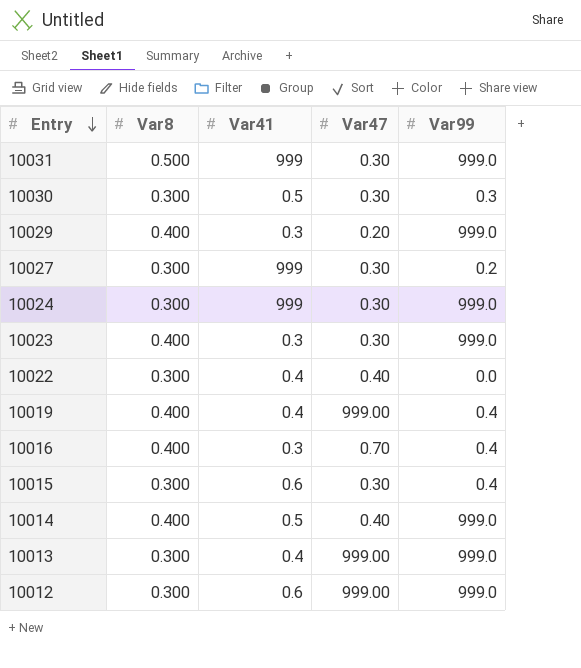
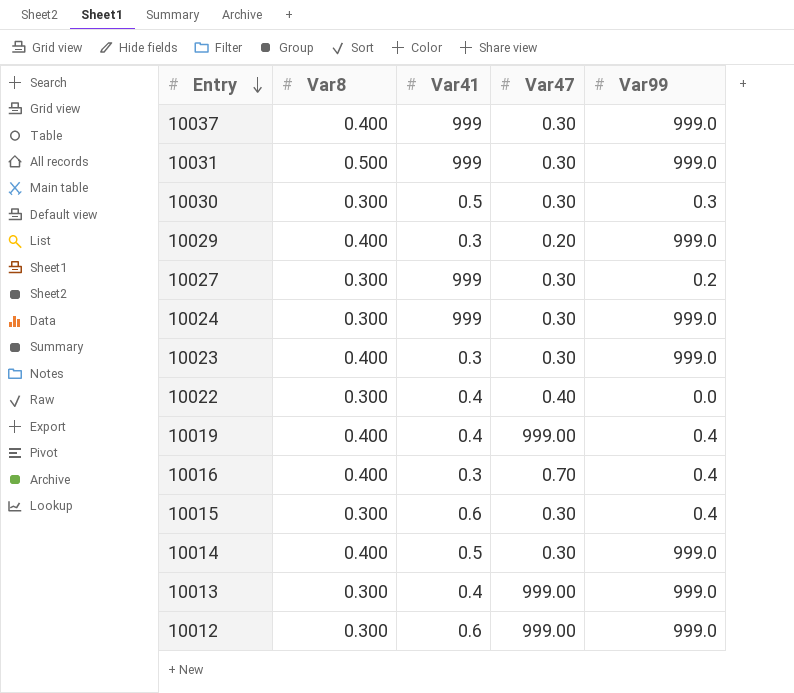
row 10037: none -> 0.400 | 999 | 0.30 | 999.0
10014 | Var47: 0.40 -> 0.30

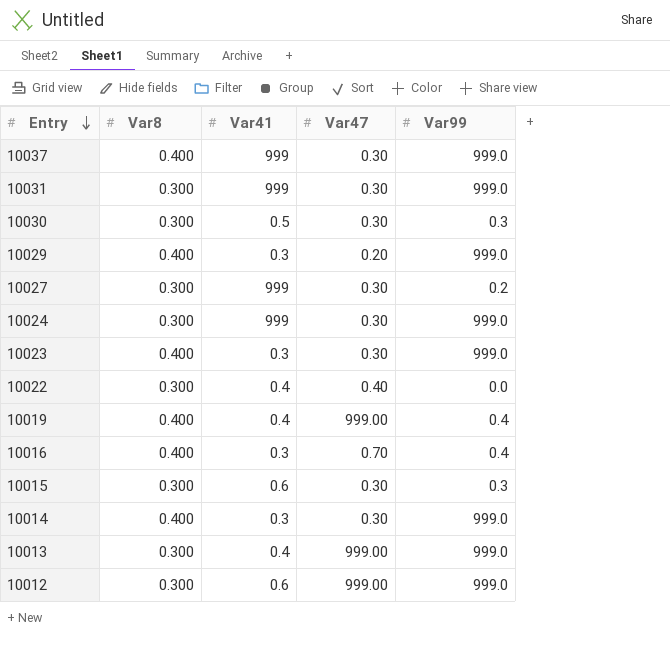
10031 | Var8: 0.500 -> 0.300
10015 | Var99: 0.4 -> 0.3
10014 | Var41: 0.5 -> 0.3

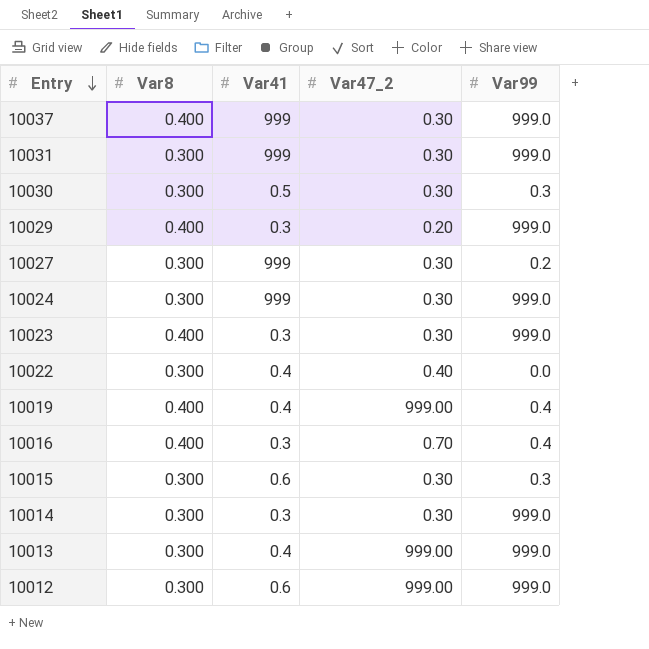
column name: Var47 -> Var47_2
10014 | Var8: 0.400 -> 0.300

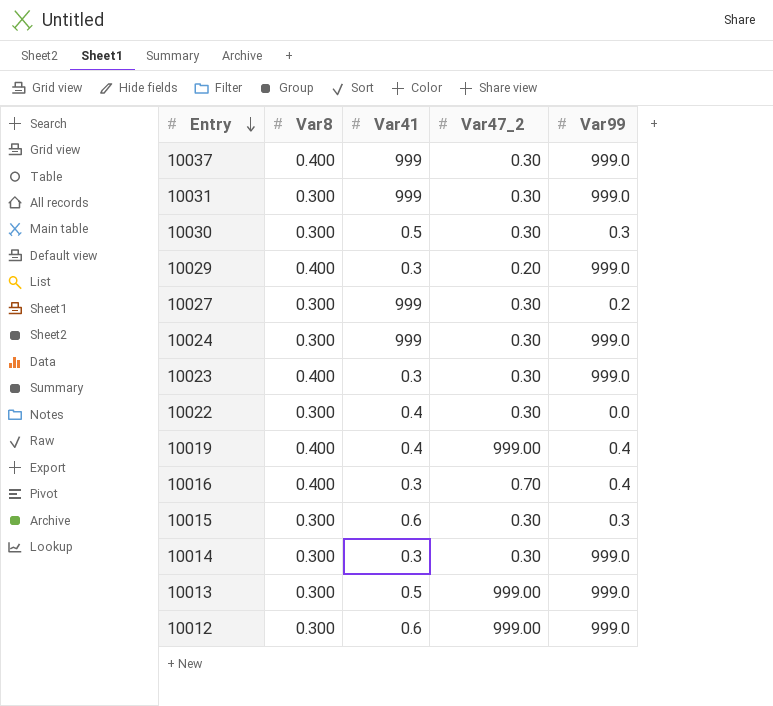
10022 | Var47_2: 0.40 -> 0.30
10013 | Var41: 0.4 -> 0.5

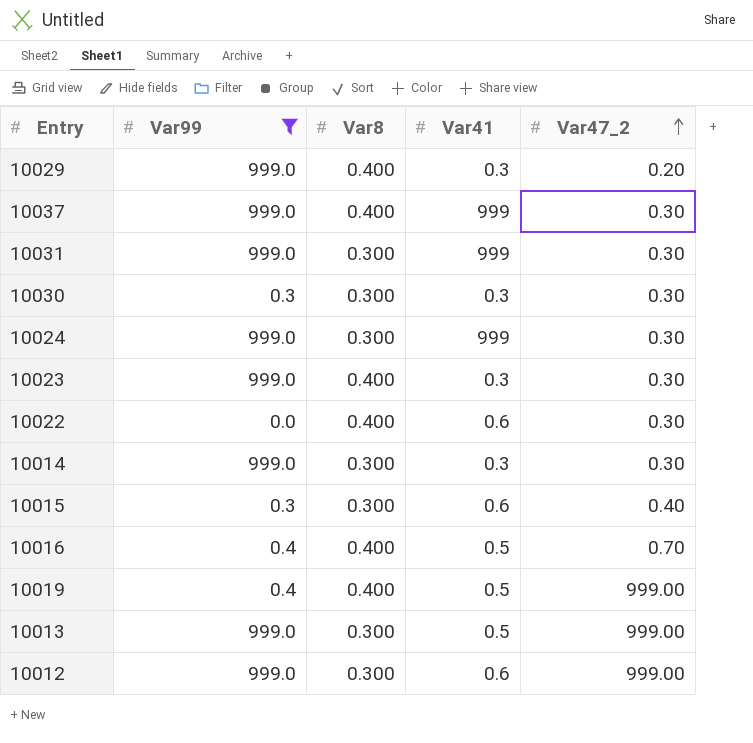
filter: none -> Var99 != 0.2
row order: Entry descending -> Var47_2 ascending
column Var99 | position: 5 -> 2
10030 | Var41: 0.5 -> 0.3
10022 | Var8: 0.300 -> 0.400
10022 | Var41: 0.4 -> 0.6
10015 | Var47_2: 0.30 -> 0.40
10016 | Var41: 0.3 -> 0.5
10019 | Var41: 0.4 -> 0.5

